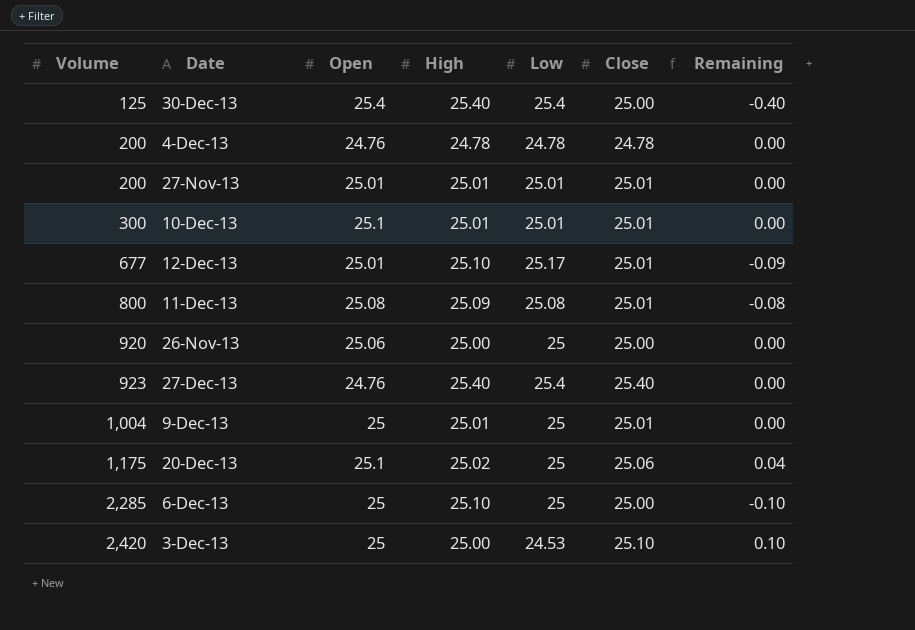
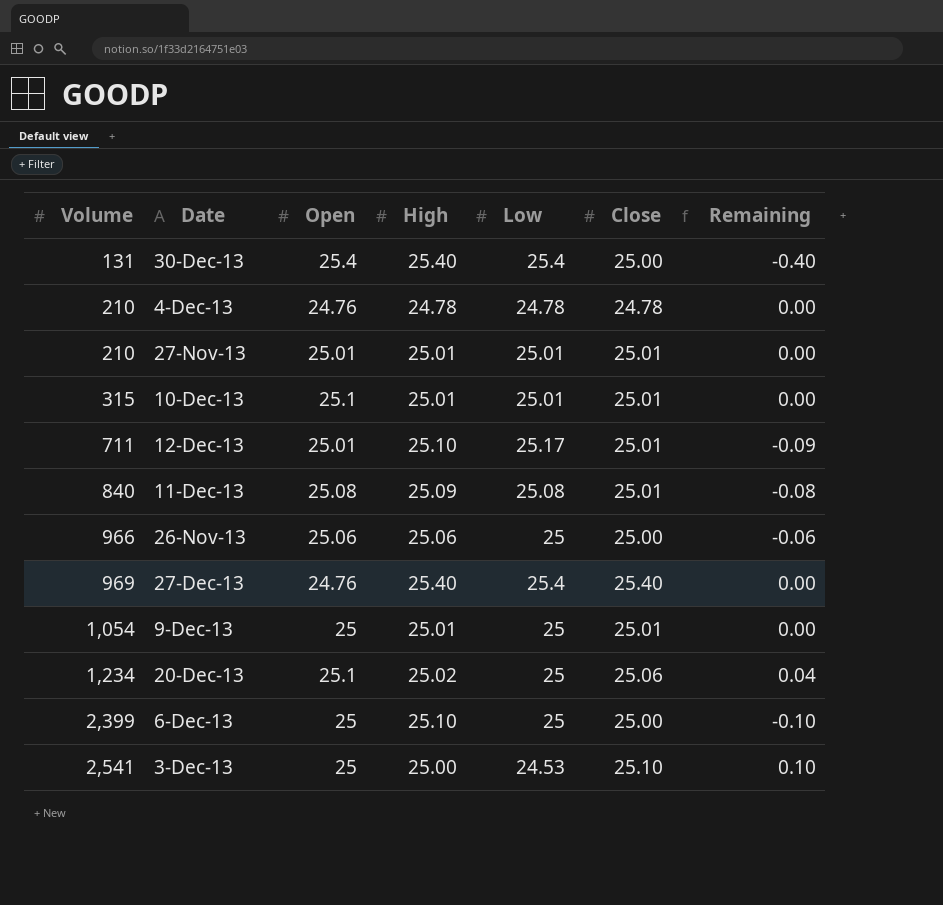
30-Dec-13 | Volume: 125 -> 131
4-Dec-13 | Volume: 200 -> 210
27-Nov-13 | Volume: 200 -> 210
10-Dec-13 | Volume: 300 -> 315
12-Dec-13 | Volume: 677 -> 711
11-Dec-13 | Volume: 800 -> 840
26-Nov-13 | Volume: 920 -> 966
26-Nov-13 | High: 25.00 -> 25.06
26-Nov-13 | Remaining: 0.00 -> -0.06
27-Dec-13 | Volume: 923 -> 969
9-Dec-13 | Volume: 1,004 -> 1,054
20-Dec-13 | Volume: 1,175 -> 1,234
6-Dec-13 | Volume: 2,285 -> 2,399
3-Dec-13 | Volume: 2,420 -> 2,541

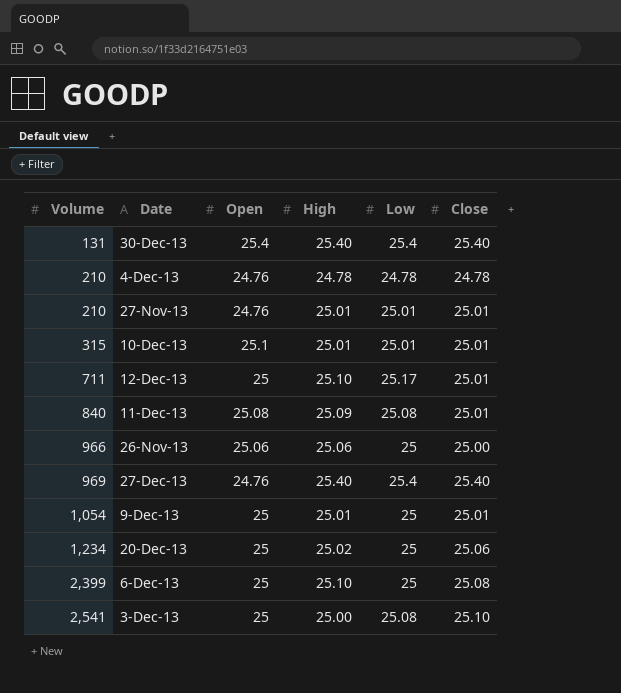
column Remaining | formula: [Close] - [High] -> none
30-Dec-13 | Close: 25.00 -> 25.40
27-Nov-13 | Open: 25.01 -> 24.76
12-Dec-13 | Open: 25.01 -> 25
20-Dec-13 | Open: 25.1 -> 25
6-Dec-13 | Close: 25.00 -> 25.08
3-Dec-13 | Low: 24.53 -> 25.08

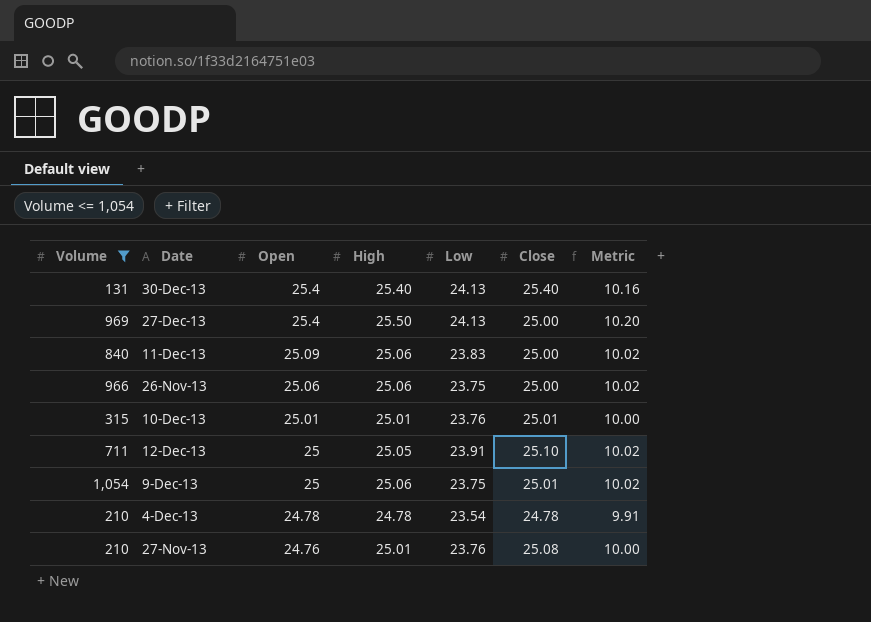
filter: none -> Volume <= 1,054
row order: Volume ascending -> Open descending
column Metric | formula: none -> [High] * 0.4
30-Dec-13 | Low: 25.4 -> 24.13
27-Dec-13 | Open: 24.76 -> 25.4
27-Dec-13 | High: 25.40 -> 25.50
27-Dec-13 | Low: 25.4 -> 24.13
27-Dec-13 | Close: 25.40 -> 25.00
11-Dec-13 | Open: 25.08 -> 25.09
11-Dec-13 | High: 25.09 -> 25.06
11-Dec-13 | Low: 25.08 -> 23.83
11-Dec-13 | Close: 25.01 -> 25.00
26-Nov-13 | Low: 25 -> 23.75
10-Dec-13 | Open: 25.1 -> 25.01
10-Dec-13 | Low: 25.01 -> 23.76
12-Dec-13 | High: 25.10 -> 25.05
12-Dec-13 | Low: 25.17 -> 23.91
12-Dec-13 | Close: 25.01 -> 25.10
9-Dec-13 | High: 25.01 -> 25.06
9-Dec-13 | Low: 25 -> 23.75
4-Dec-13 | Open: 24.76 -> 24.78
4-Dec-13 | Low: 24.78 -> 23.54
27-Nov-13 | Low: 25.01 -> 23.76
27-Nov-13 | Close: 25.01 -> 25.08

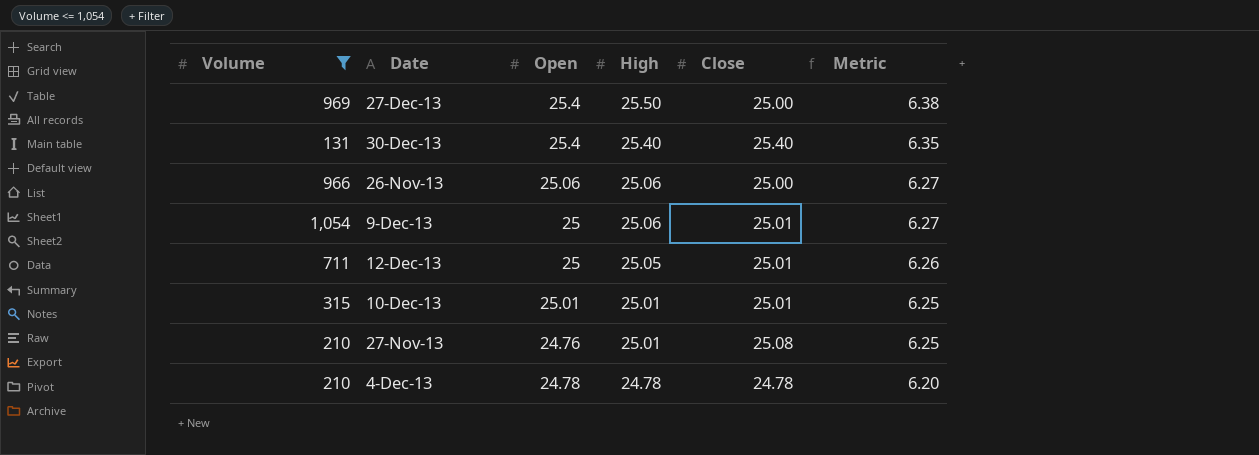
row order: Open descending -> High descending
column Low | position: 5 -> none
column Metric | formula: [High] * 0.4 -> [High] * 0.25
row 11-Dec-13: 840 | 25.09 | 25.06 | 23.83 | 25.00 | 10.02 -> none
12-Dec-13 | Close: 25.10 -> 25.01

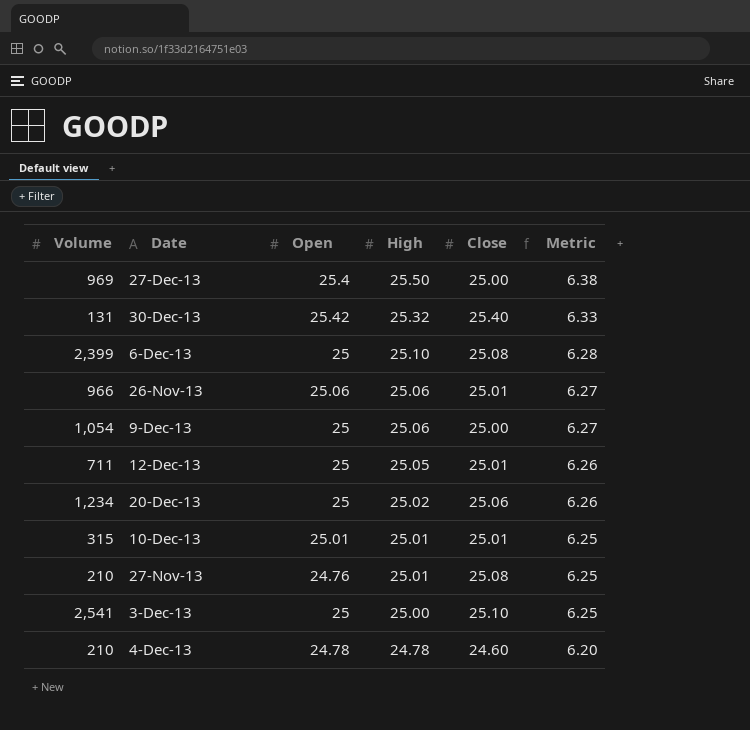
filter: Volume <= 1,054 -> none
30-Dec-13 | Open: 25.4 -> 25.42
30-Dec-13 | High: 25.40 -> 25.32
30-Dec-13 | Metric: 6.35 -> 6.33
26-Nov-13 | Close: 25.00 -> 25.01
9-Dec-13 | Close: 25.01 -> 25.00
4-Dec-13 | Close: 24.78 -> 24.60

